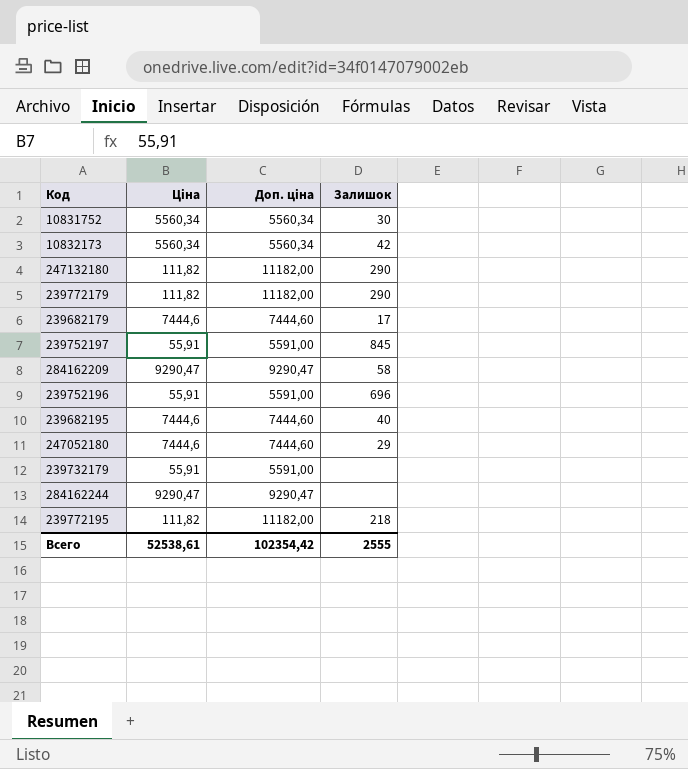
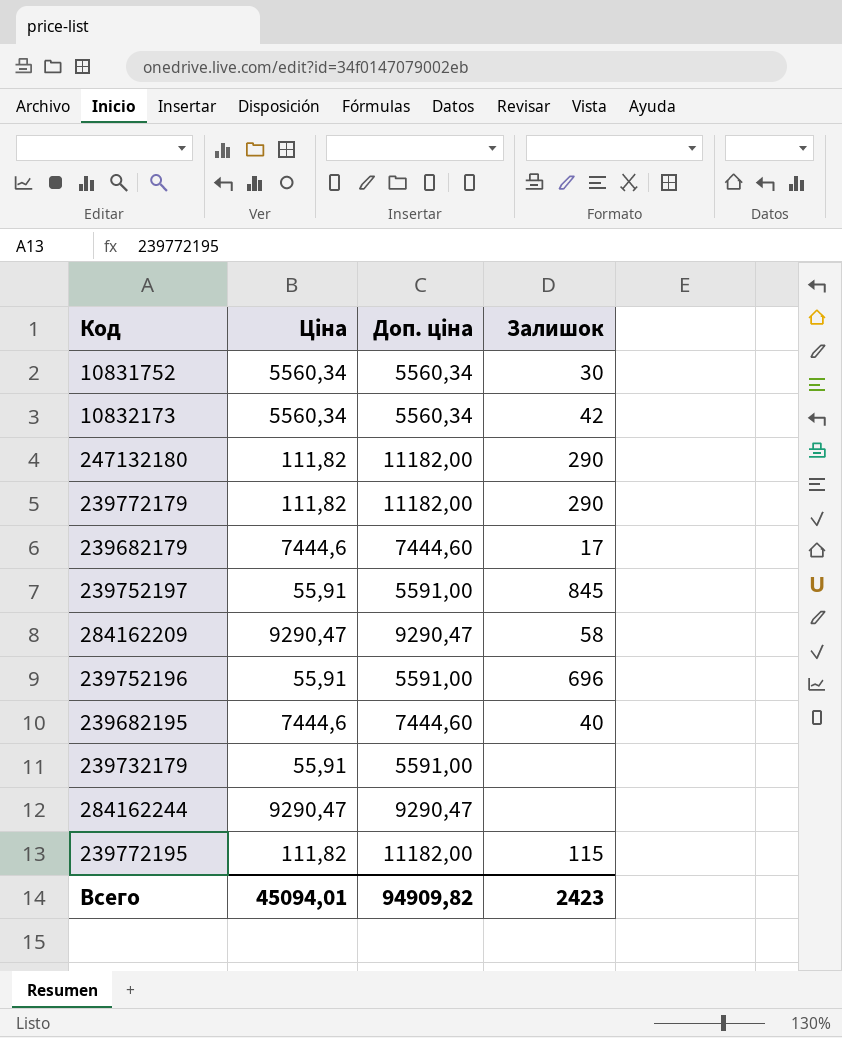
row 247052180: 7444,6 | 7444,60 | 29 -> none
239772195 | Залишок: 218 -> 115
Всего | Ціна: 52538,61 -> 45094,01
Всего | Доп. ціна: 102354,42 -> 94909,82
Всего | Залишок: 2555 -> 2423

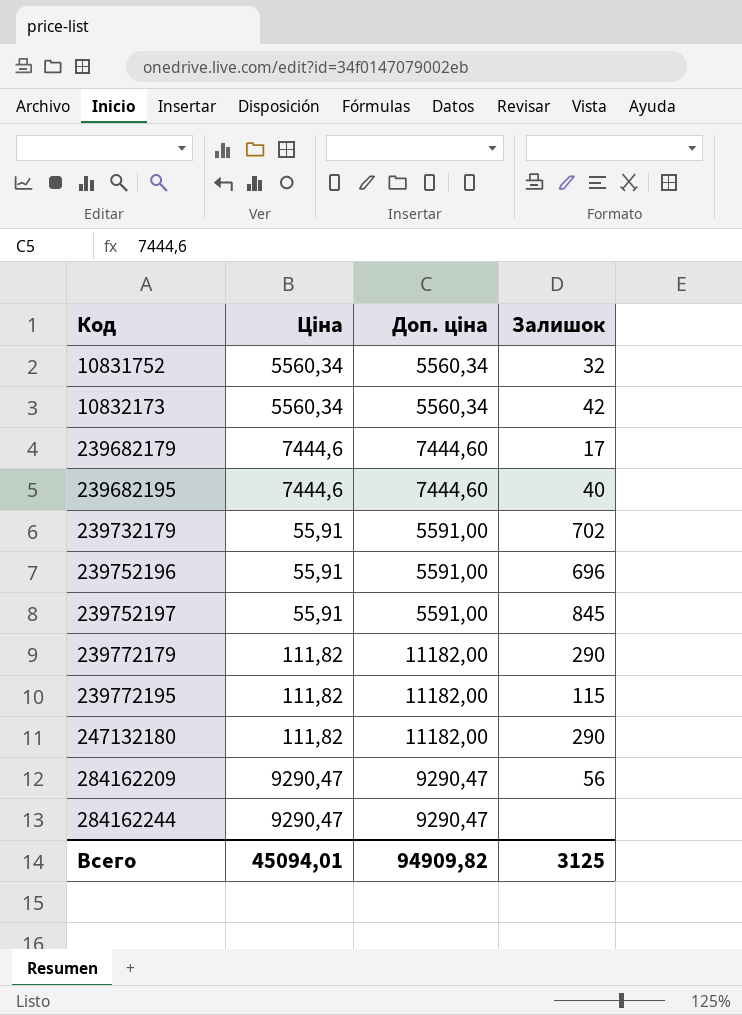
row order: none -> Код ascending
10831752 | Залишок: 30 -> 32
239732179 | Залишок: none -> 702
284162209 | Залишок: 58 -> 56
Всего | Залишок: 2423 -> 3125

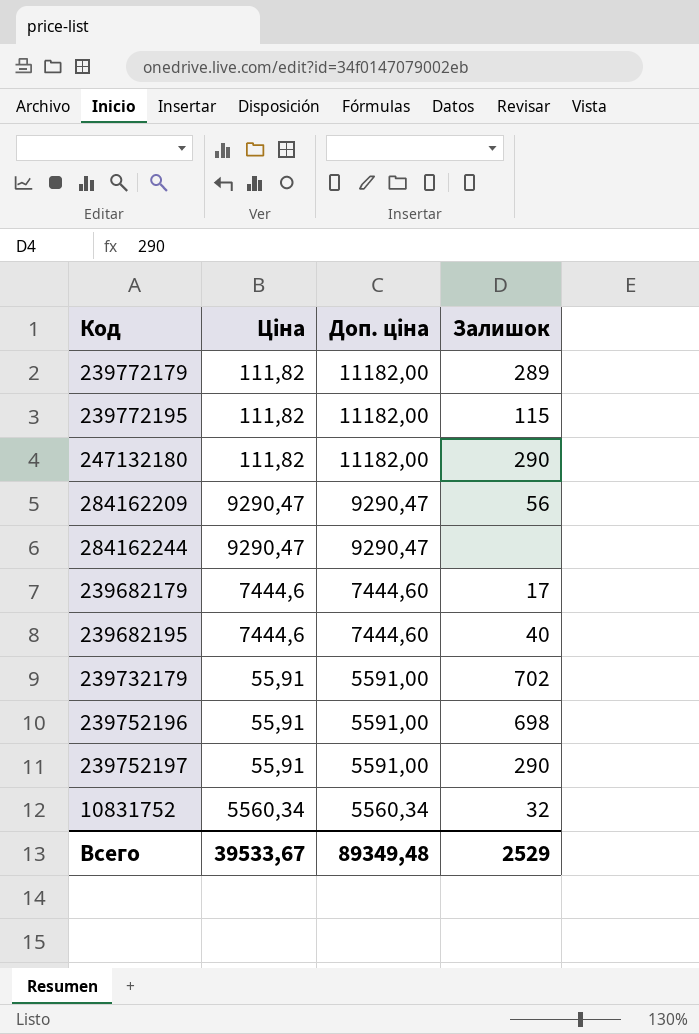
row order: Код ascending -> Доп. ціна descending
row 10832173: 5560,34 | 5560,34 | 42 -> none
239772179 | Залишок: 290 -> 289
239752196 | Залишок: 696 -> 698
239752197 | Залишок: 845 -> 290
Всего | Ціна: 45094,01 -> 39533,67
Всего | Доп. ціна: 94909,82 -> 89349,48
Всего | Залишок: 3125 -> 2529

